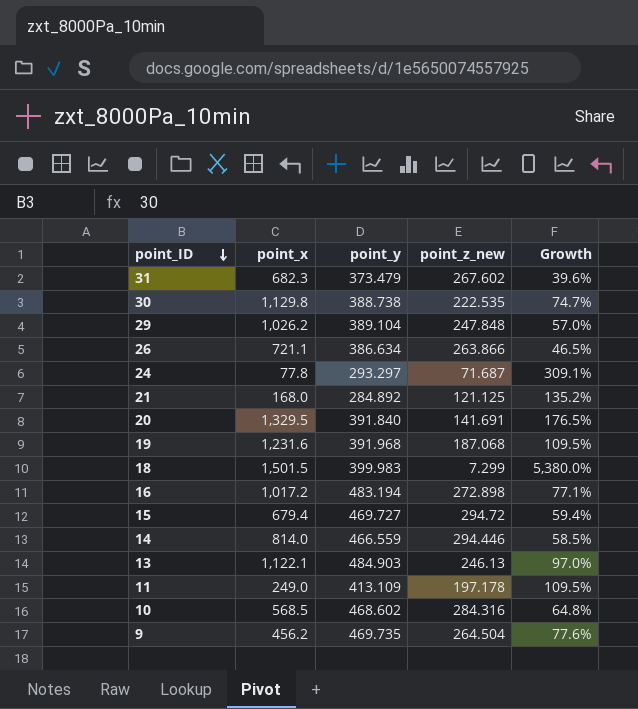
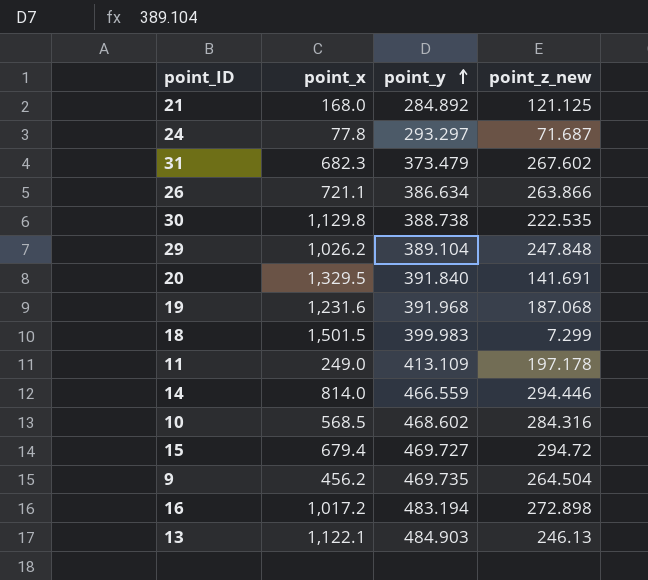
row order: point_ID descending -> point_y ascending
column Growth | formula: ([point_y] - [point_z_new]) / [point_z_new] -> none

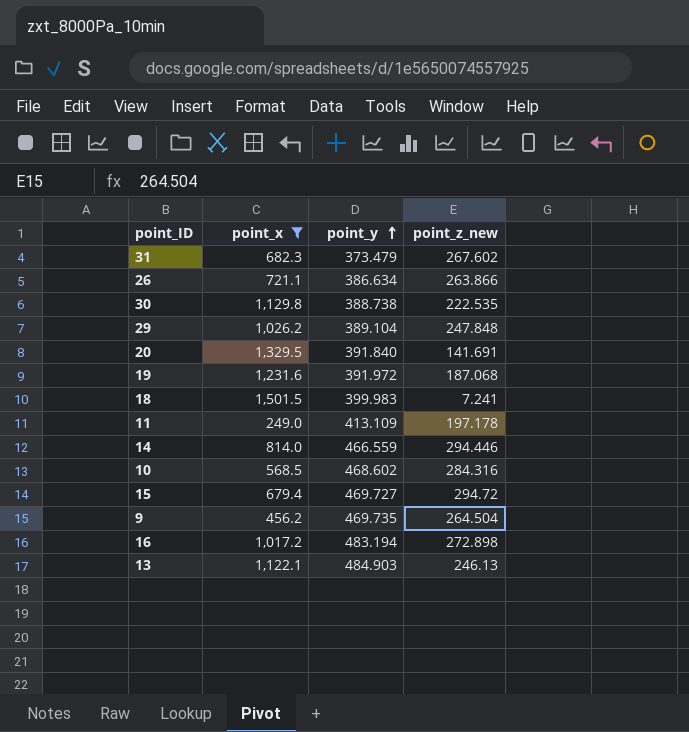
filter: none -> point_x >= 249.0
19 | point_y: 391.968 -> 391.972
18 | point_z_new: 7.299 -> 7.241

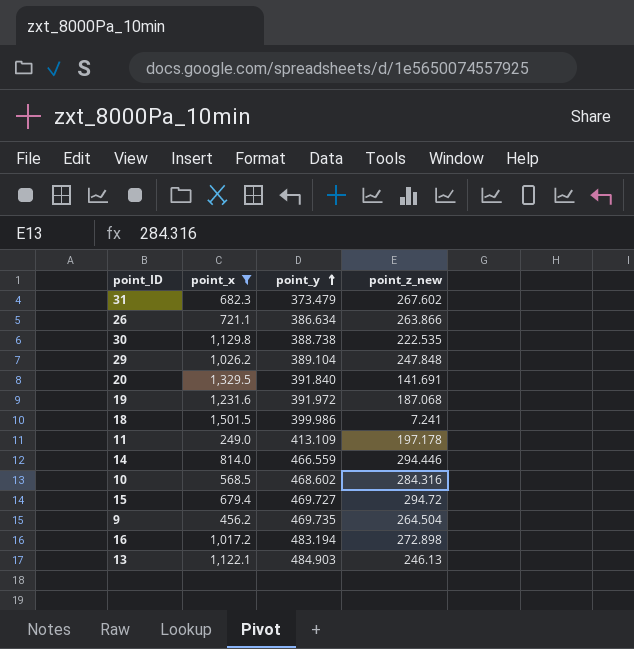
18 | point_y: 399.983 -> 399.986

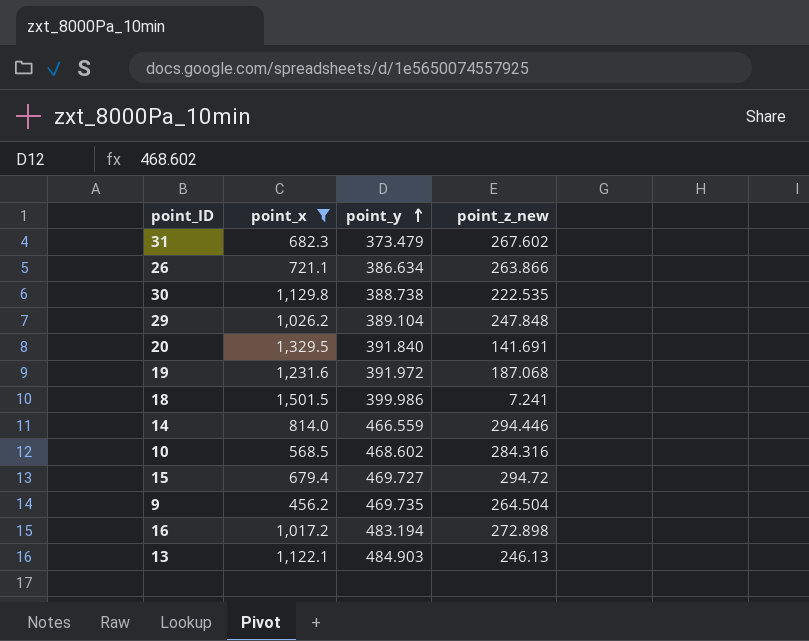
row 11: 249.0 | 413.109 | 197.178 -> none

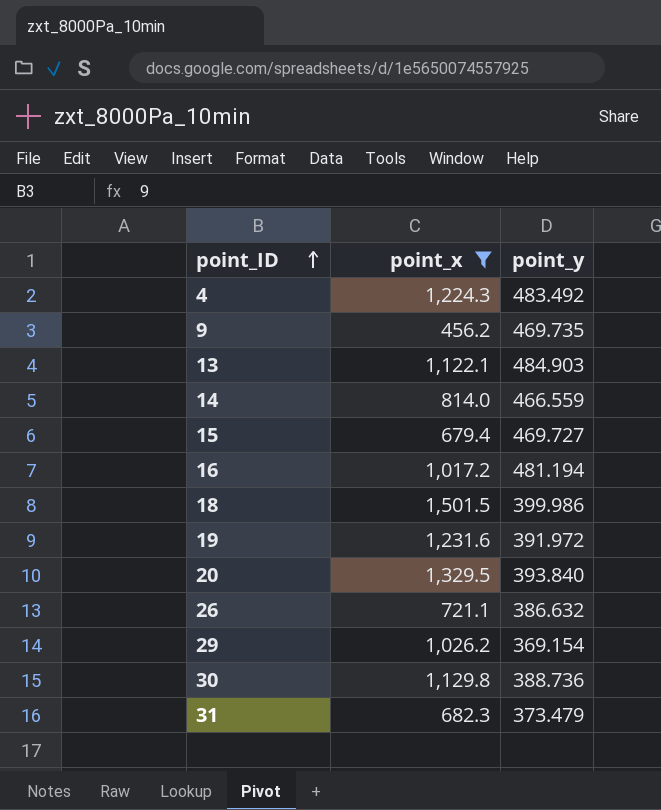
row order: point_y ascending -> point_ID ascending
column point_z_new | position: 4 -> none
row 10: 568.5 | 468.602 | 284.316 -> none
row 4: none -> 1,224.3 | 483.492
16 | point_y: 483.194 -> 481.194
20 | point_y: 391.840 -> 393.840
26 | point_y: 386.634 -> 386.632
29 | point_y: 389.104 -> 369.154
30 | point_y: 388.738 -> 388.736

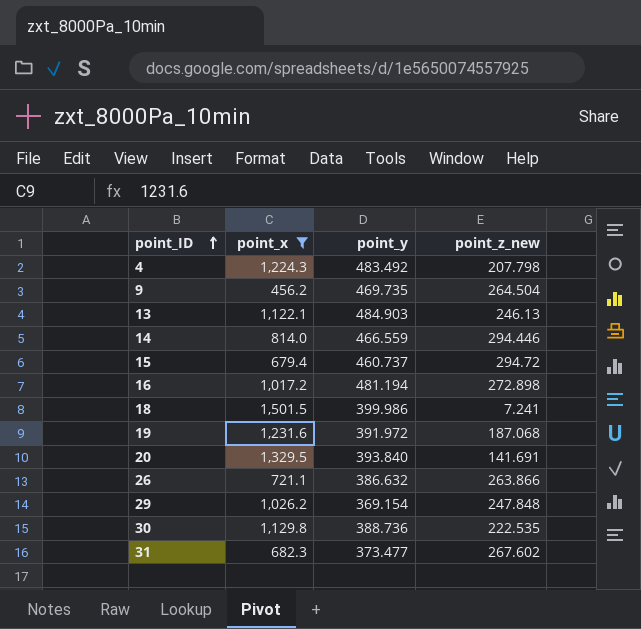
column point_z_new | position: none -> 4
15 | point_y: 469.727 -> 460.737
31 | point_y: 373.479 -> 373.477

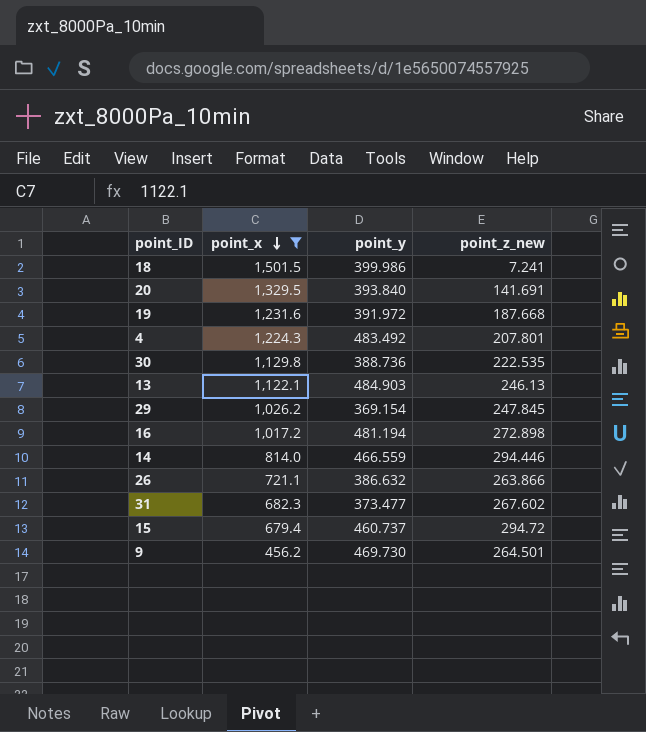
row order: point_ID ascending -> point_x descending
19 | point_z_new: 187.068 -> 187.668
4 | point_z_new: 207.798 -> 207.801
29 | point_z_new: 247.848 -> 247.845
9 | point_y: 469.735 -> 469.730
9 | point_z_new: 264.504 -> 264.501

